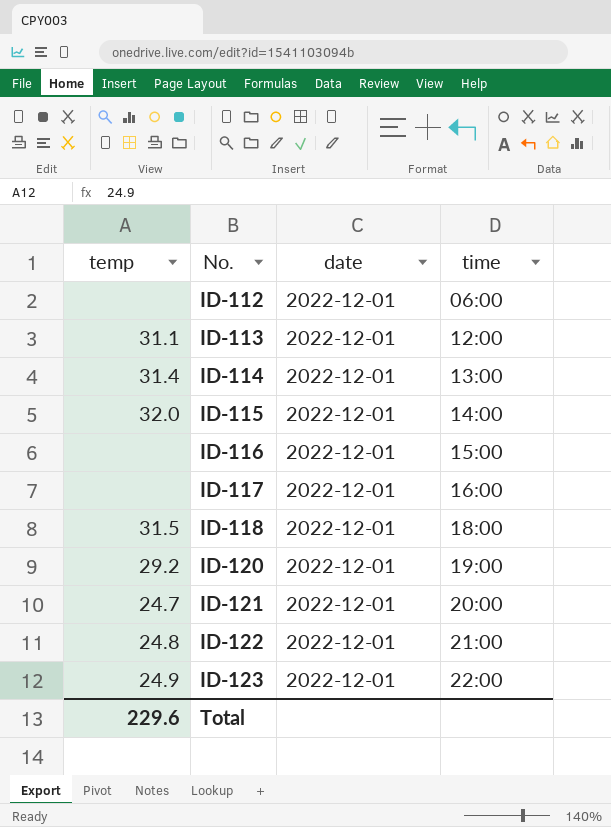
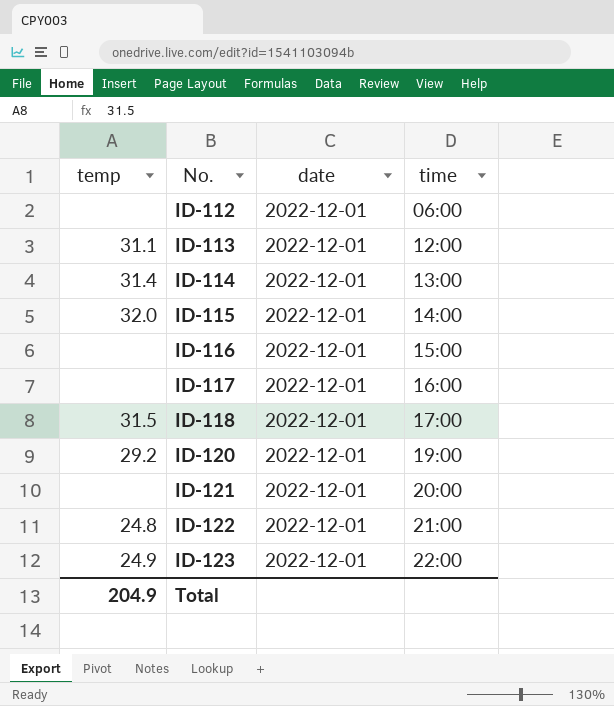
ID-118 | time: 18:00 -> 17:00
ID-121 | temp: 24.7 -> none
Total | temp: 229.6 -> 204.9

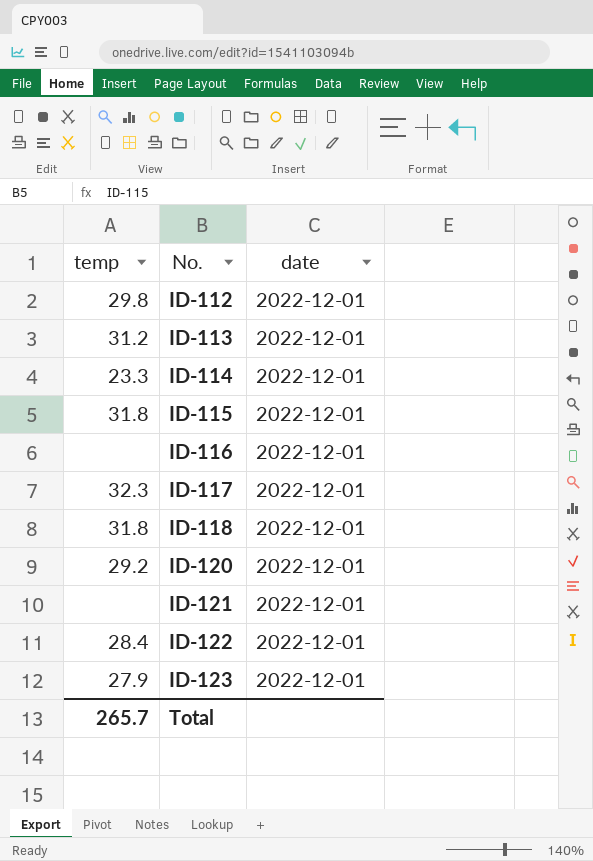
column time | position: 4 -> none
ID-112 | temp: none -> 29.8
ID-113 | temp: 31.1 -> 31.2
ID-114 | temp: 31.4 -> 23.3
ID-115 | temp: 32.0 -> 31.8
ID-117 | temp: none -> 32.3
ID-118 | temp: 31.5 -> 31.8
ID-122 | temp: 24.8 -> 28.4
ID-123 | temp: 24.9 -> 27.9
Total | temp: 204.9 -> 265.7

